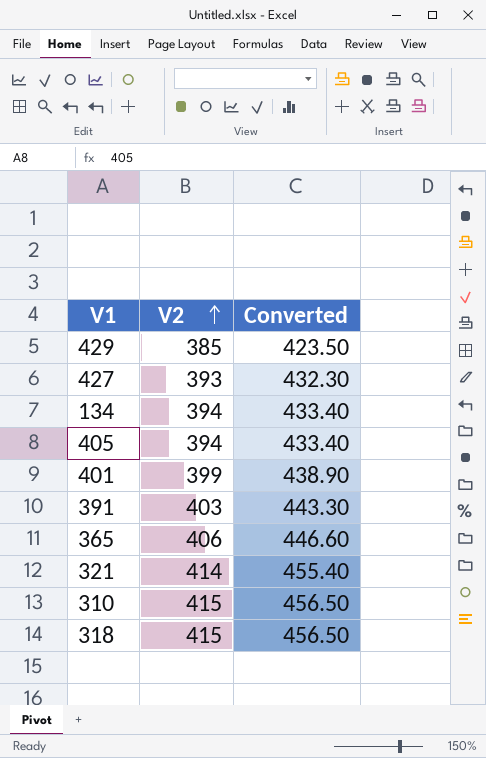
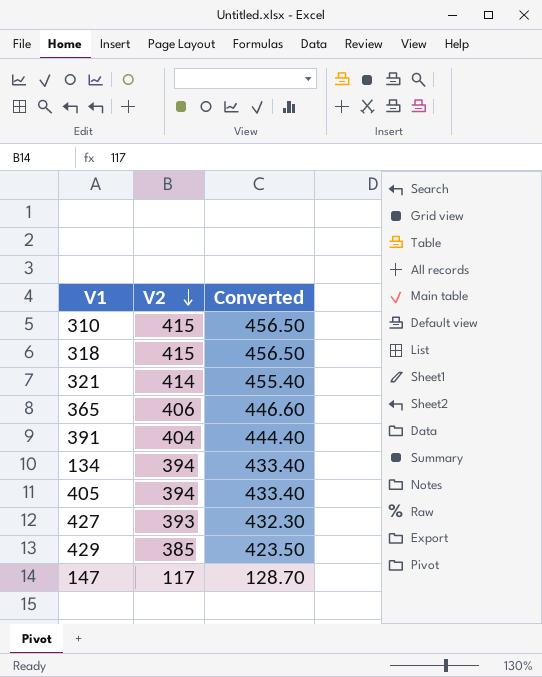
row order: V2 ascending -> V2 descending
row 401: 399 | 438.90 -> none
391 | V2: 403 -> 404
391 | Converted: 443.30 -> 444.40
row 147: none -> 117 | 128.70

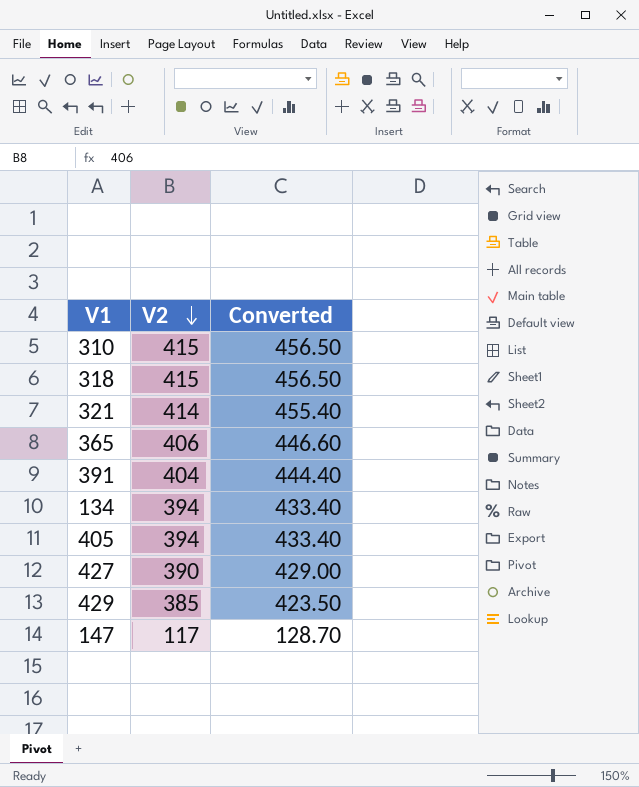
427 | V2: 393 -> 390
427 | Converted: 432.30 -> 429.00

